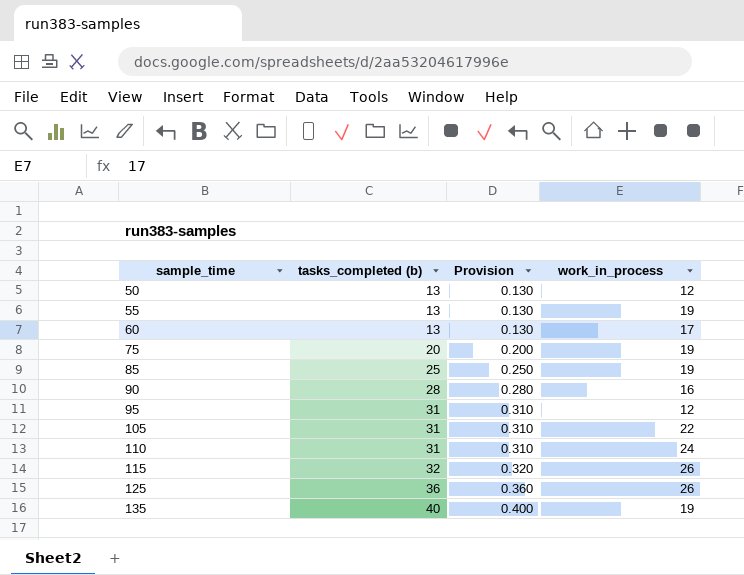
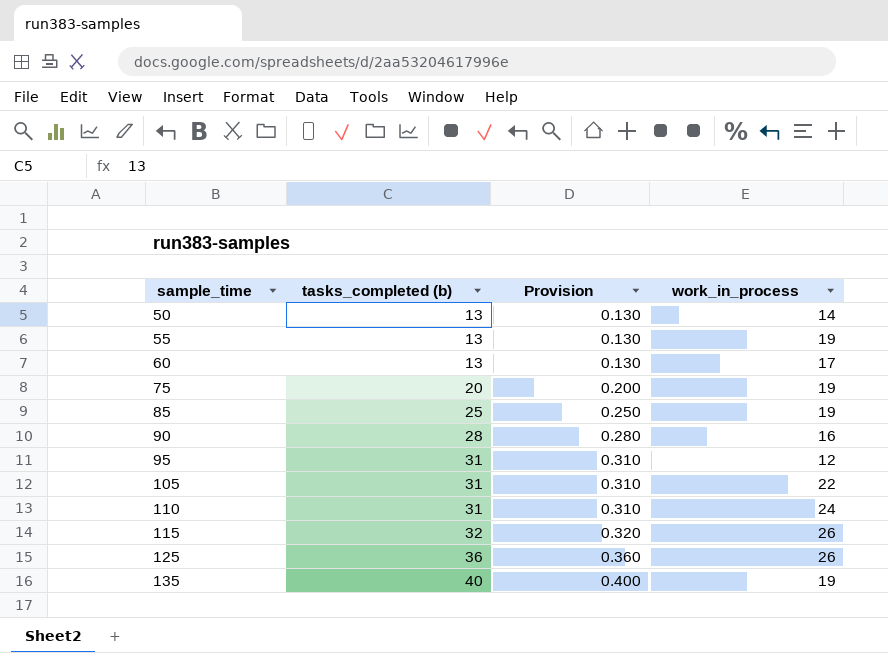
50 | work_in_process: 12 -> 14

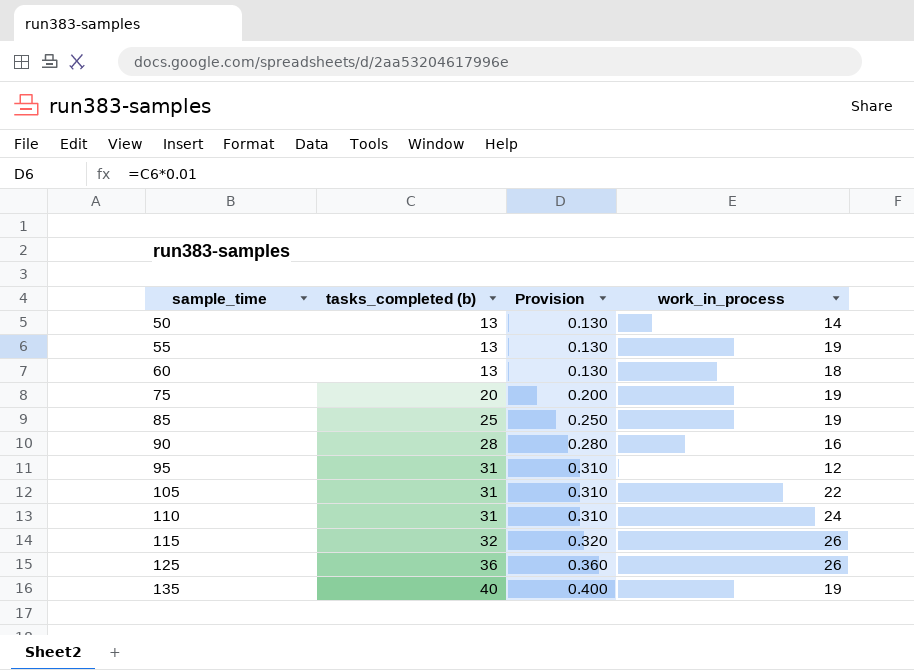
60 | work_in_process: 17 -> 18

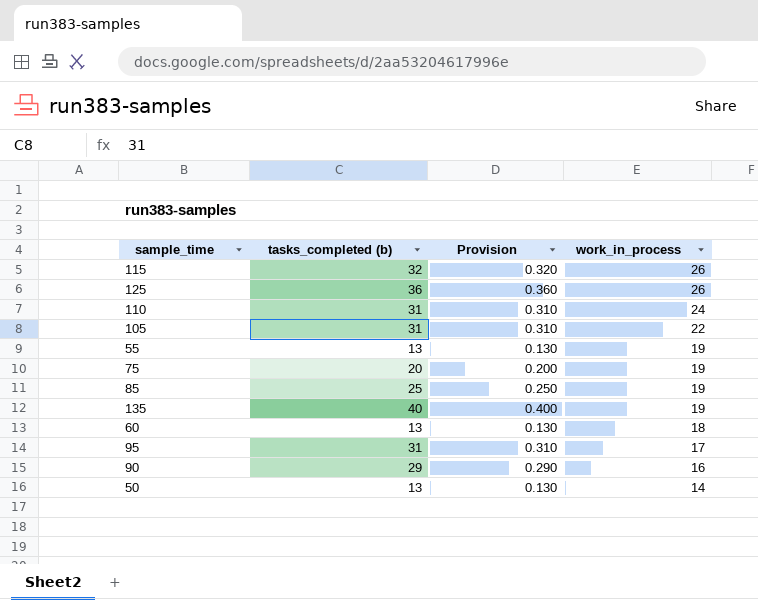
row order: sample_time ascending -> work_in_process descending
95 | work_in_process: 12 -> 17
90 | tasks_completed (b): 28 -> 29
90 | Provision: 0.280 -> 0.290

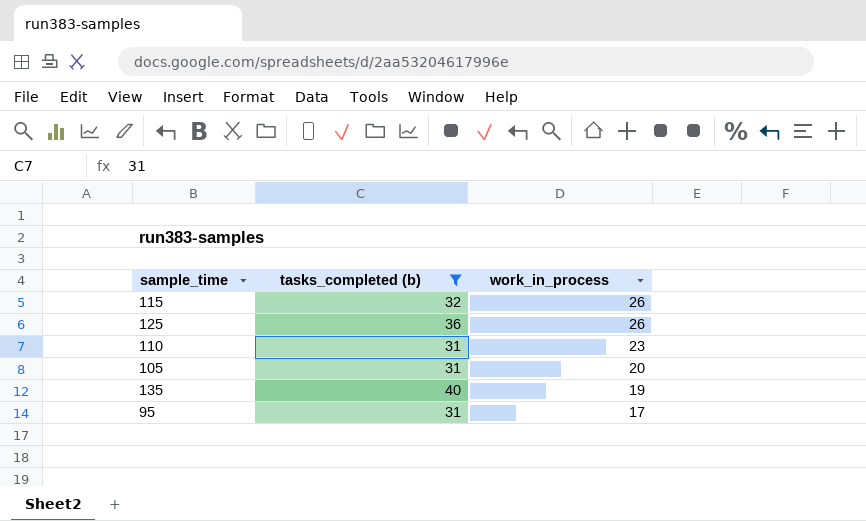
filter: none -> tasks_completed (b) >= 31
column Provision | formula: [tasks_completed (b)] * 0.01 -> none
110 | work_in_process: 24 -> 23
105 | work_in_process: 22 -> 20

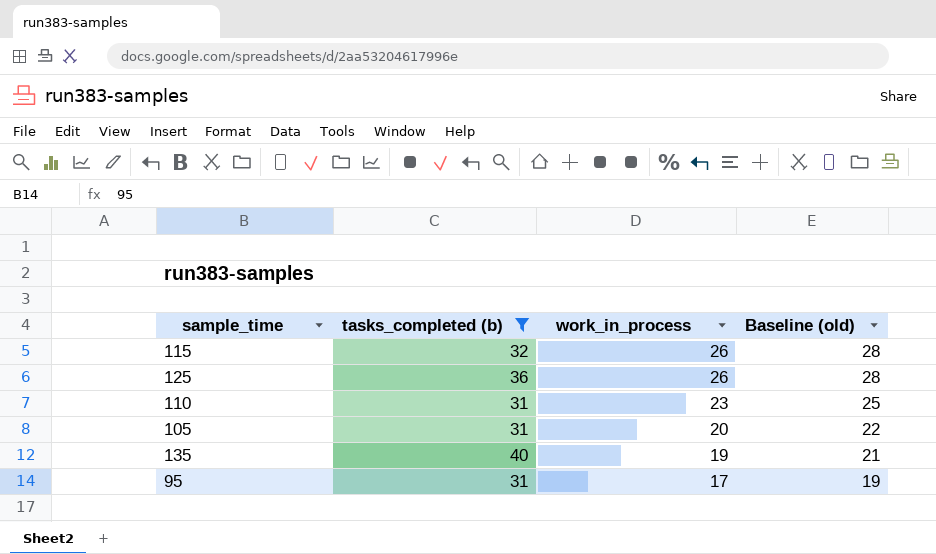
column Baseline (old) | formula: none -> [work_in_process] + 2

